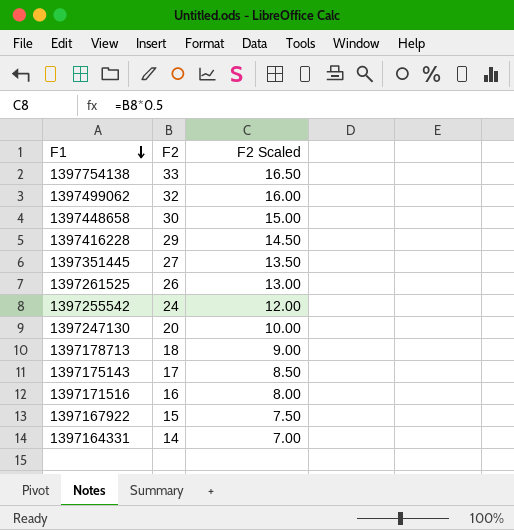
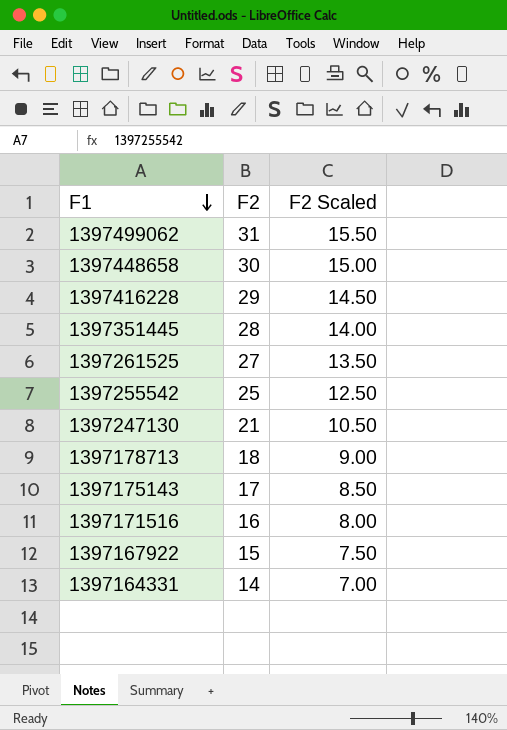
row 1397754138: 33 | 16.50 -> none
1397499062 | F2: 32 -> 31
1397499062 | F2 Scaled: 16.00 -> 15.50
1397351445 | F2: 27 -> 28
1397351445 | F2 Scaled: 13.50 -> 14.00
1397261525 | F2: 26 -> 27
1397261525 | F2 Scaled: 13.00 -> 13.50
1397255542 | F2: 24 -> 25
1397255542 | F2 Scaled: 12.00 -> 12.50
1397247130 | F2: 20 -> 21
1397247130 | F2 Scaled: 10.00 -> 10.50

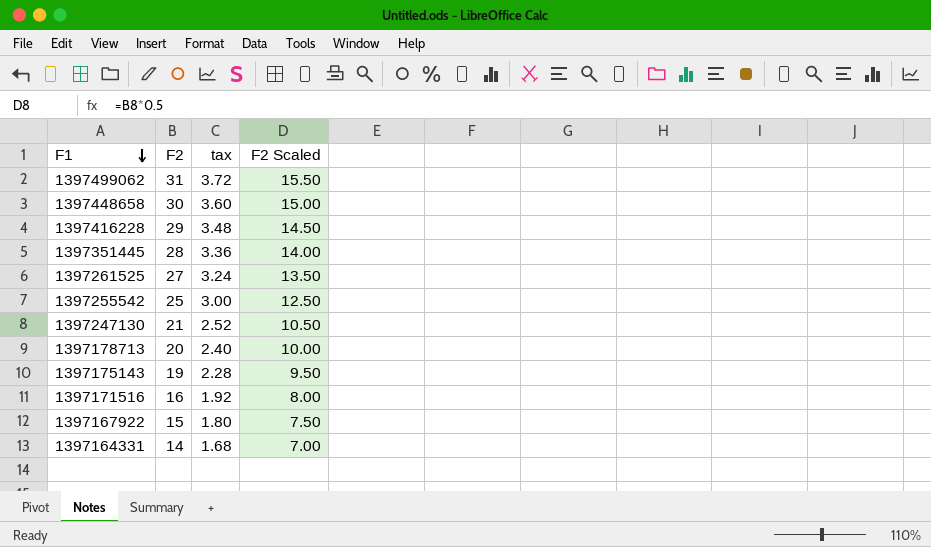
column tax | formula: none -> [F2] * 0.12
1397178713 | F2: 18 -> 20
1397178713 | F2 Scaled: 9.00 -> 10.00
1397175143 | F2: 17 -> 19
1397175143 | F2 Scaled: 8.50 -> 9.50

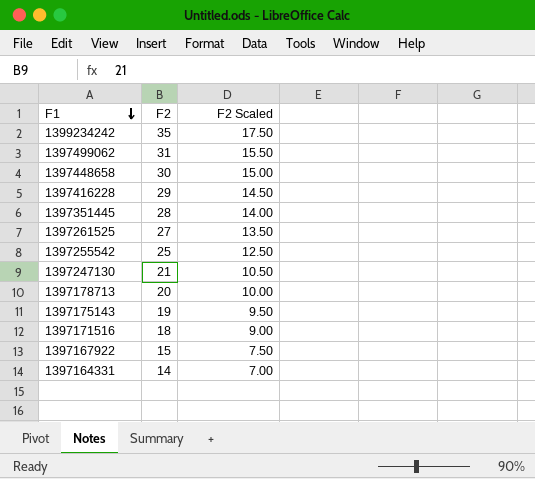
column tax | formula: [F2] * 0.12 -> none
row 1399234242: none -> 35 | 17.50
1397171516 | F2: 16 -> 18
1397171516 | F2 Scaled: 8.00 -> 9.00

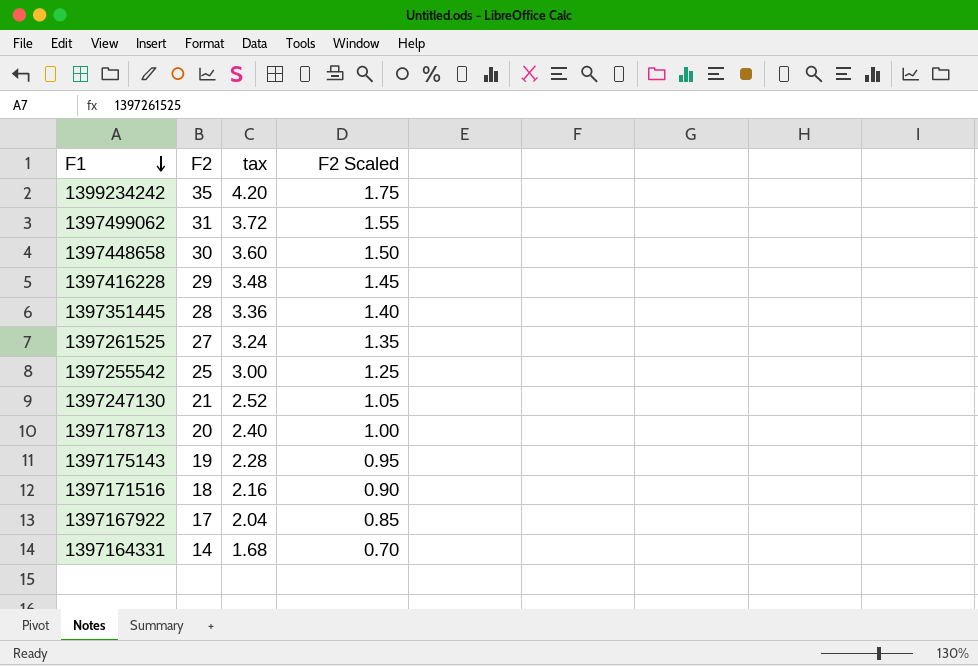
column tax | formula: none -> [F2] * 0.12
column F2 Scaled | formula: [F2] * 0.5 -> [F2] * 0.05
1397167922 | F2: 15 -> 17

